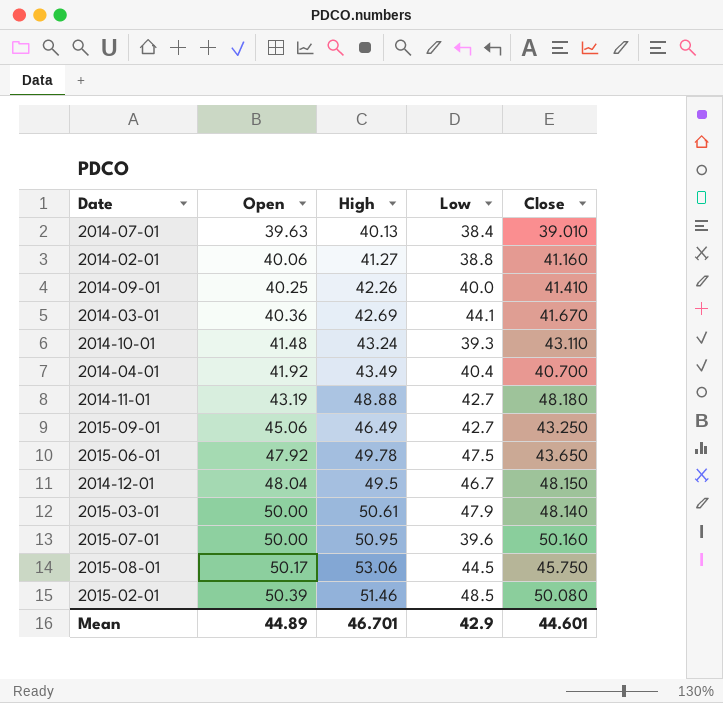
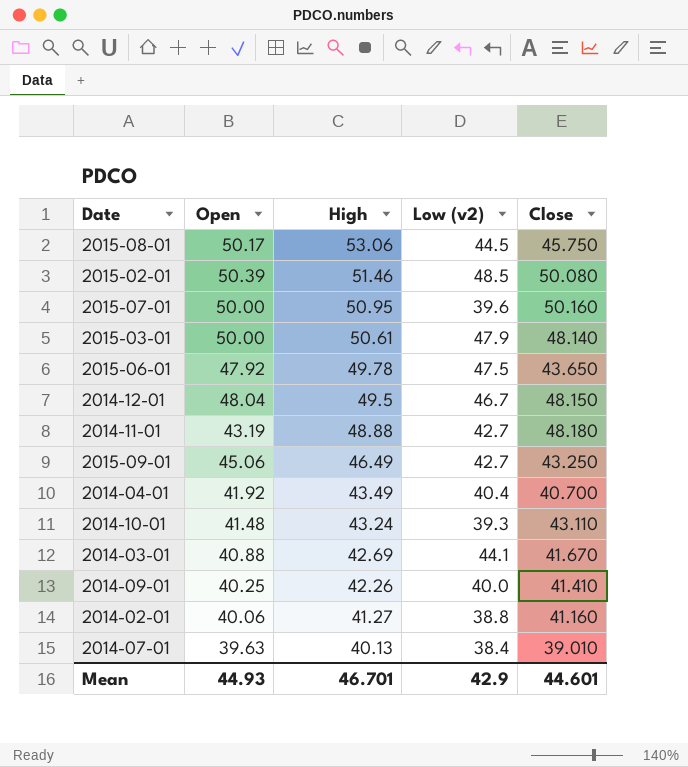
row order: Open ascending -> High descending
column name: Low -> Low (v2)
2014-03-01 | Open: 40.36 -> 40.88
Mean | Open: 44.89 -> 44.93

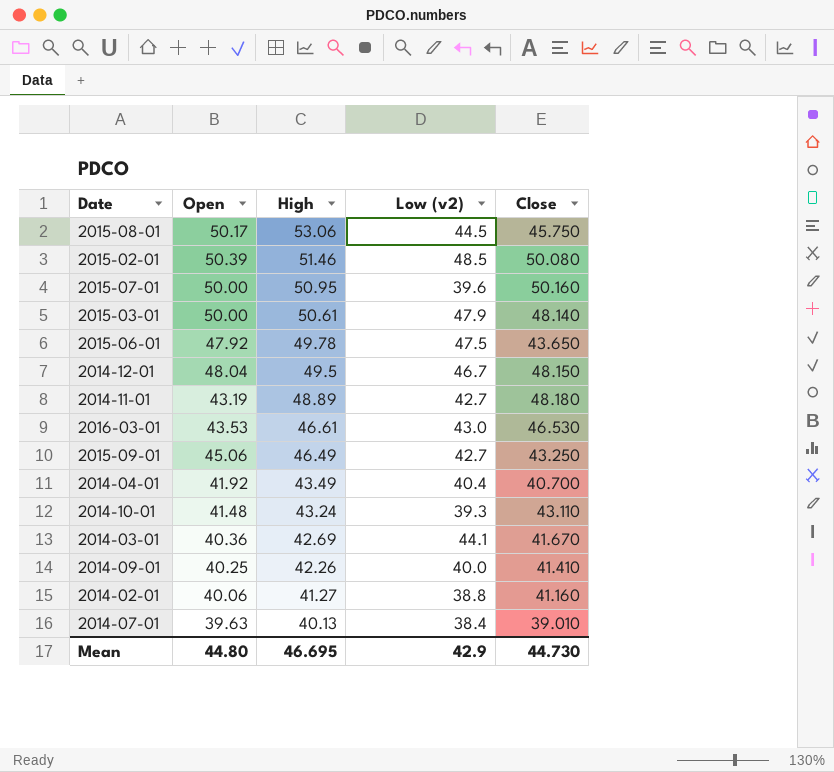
2014-11-01 | High: 48.88 -> 48.89
row 2016-03-01: none -> 43.53 | 46.61 | 43.0 | 46.530
2014-03-01 | Open: 40.88 -> 40.36
Mean | Open: 44.93 -> 44.80
Mean | High: 46.701 -> 46.695
Mean | Close: 44.601 -> 44.730

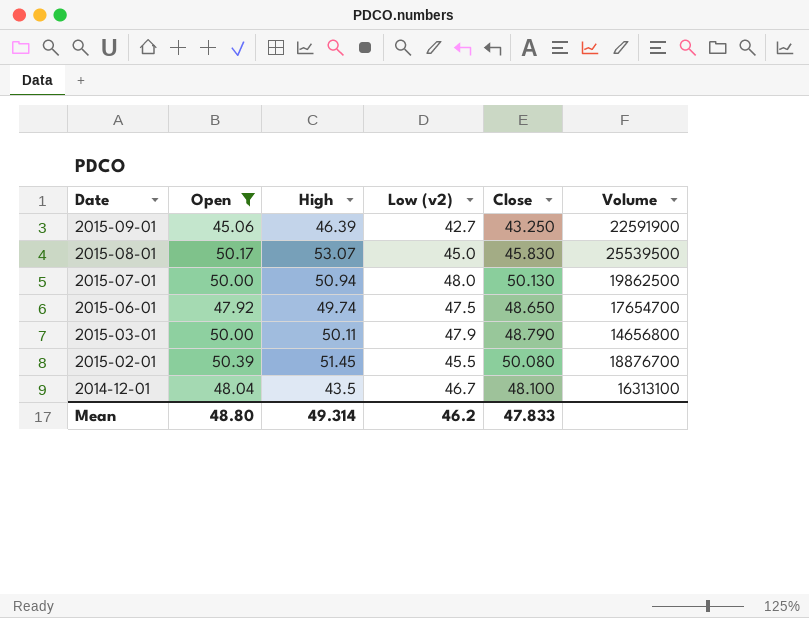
filter: none -> Open >= 45.06
row order: High descending -> Date descending
column Volume | position: none -> 6
2015-09-01 | High: 46.49 -> 46.39
2015-08-01 | High: 53.06 -> 53.07
2015-08-01 | Low (v2): 44.5 -> 45.0
2015-08-01 | Close: 45.750 -> 45.830
2015-07-01 | High: 50.95 -> 50.94
2015-07-01 | Low (v2): 39.6 -> 48.0
2015-07-01 | Close: 50.160 -> 50.130
2015-06-01 | High: 49.78 -> 49.74
2015-06-01 | Close: 43.650 -> 48.650
2015-03-01 | High: 50.61 -> 50.11
2015-03-01 | Close: 48.140 -> 48.790
2015-02-01 | High: 51.46 -> 51.45
2015-02-01 | Low (v2): 48.5 -> 45.5
2014-12-01 | High: 49.5 -> 43.5
2014-12-01 | Close: 48.150 -> 48.100
Mean | Open: 44.80 -> 48.80
Mean | High: 46.695 -> 49.314
Mean | Low (v2): 42.9 -> 46.2
Mean | Close: 44.730 -> 47.833

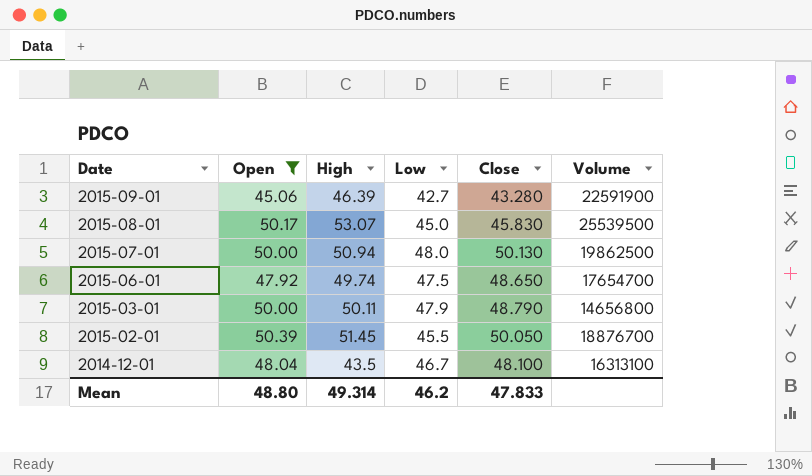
column name: Low (v2) -> Low
2015-09-01 | Close: 43.250 -> 43.280
2015-02-01 | Close: 50.080 -> 50.050

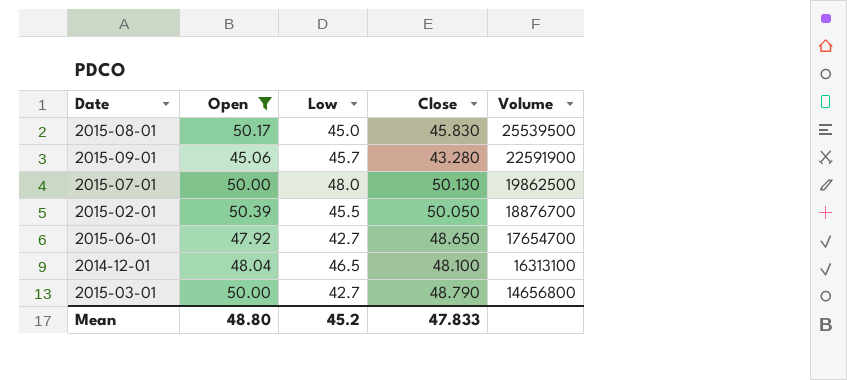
row order: Date descending -> Volume descending
column High | position: 3 -> none
2015-09-01 | Low: 42.7 -> 45.7
2015-06-01 | Low: 47.5 -> 42.7
2014-12-01 | Low: 46.7 -> 46.5
2015-03-01 | Low: 47.9 -> 42.7
Mean | Low: 46.2 -> 45.2

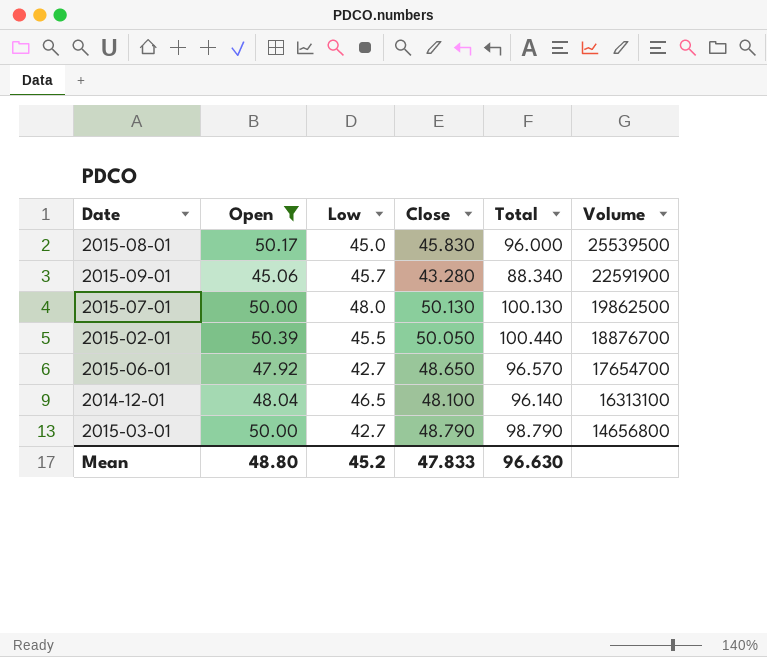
column Total | formula: none -> [Open] + [Close]

